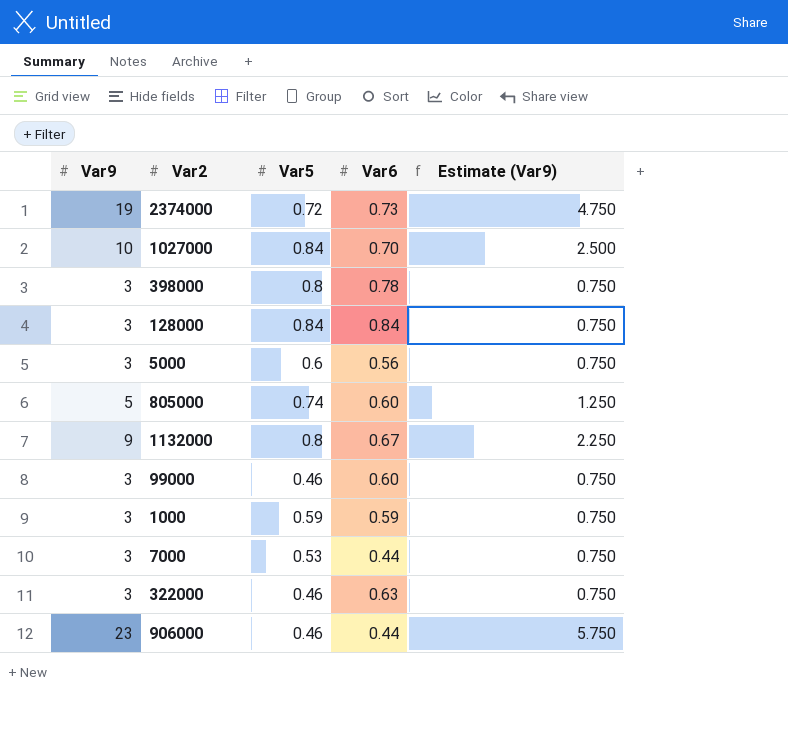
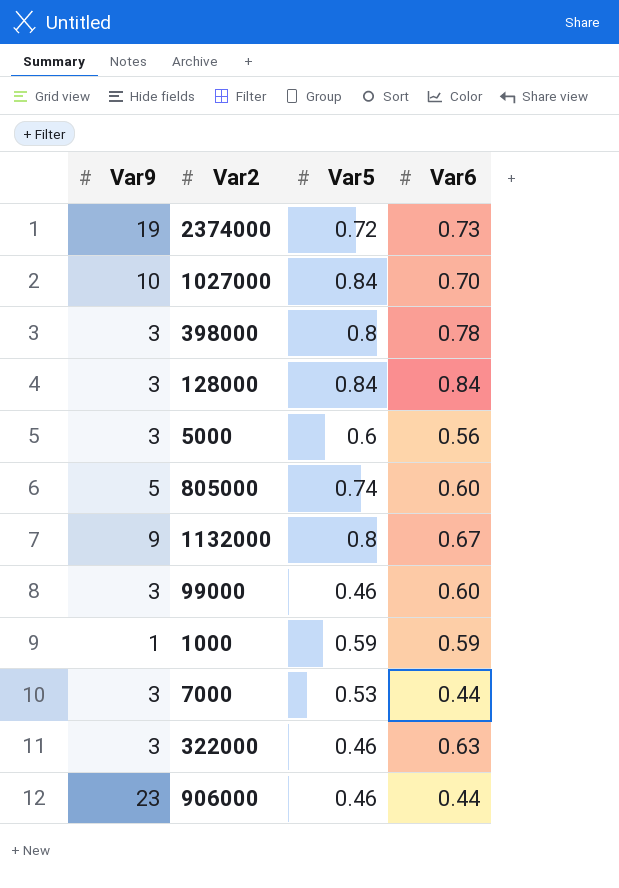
column Estimate (Var9) | formula: [Var9] * 0.25 -> none
1000 | Var9: 3 -> 1

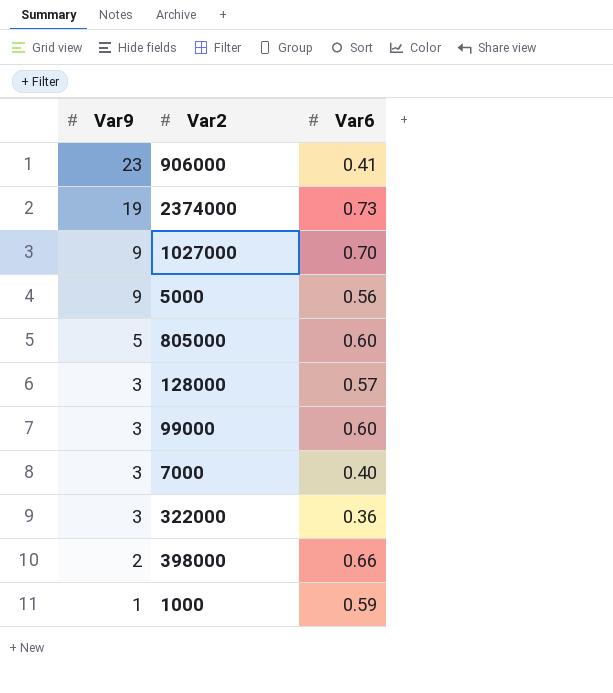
row order: none -> Var9 descending
column Var5 | position: 3 -> none
row 1132000: 9 | 0.8 | 0.67 -> none
906000 | Var6: 0.44 -> 0.41
1027000 | Var9: 10 -> 9
5000 | Var9: 3 -> 9
128000 | Var6: 0.84 -> 0.57
7000 | Var6: 0.44 -> 0.40
322000 | Var6: 0.63 -> 0.36
398000 | Var9: 3 -> 2
398000 | Var6: 0.78 -> 0.66

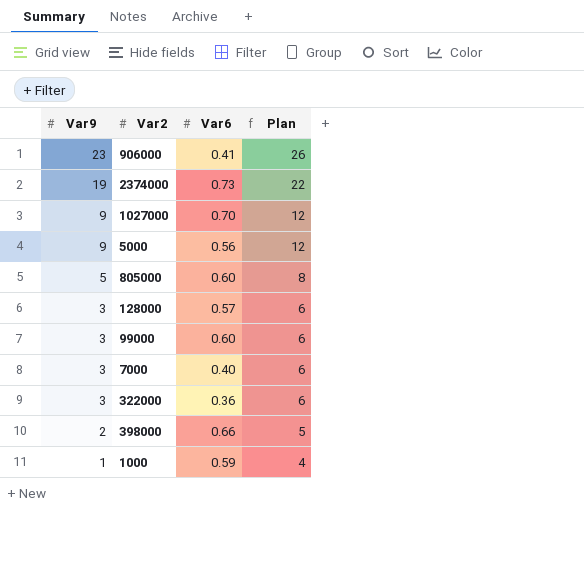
column Plan | formula: none -> [Var9] + 3

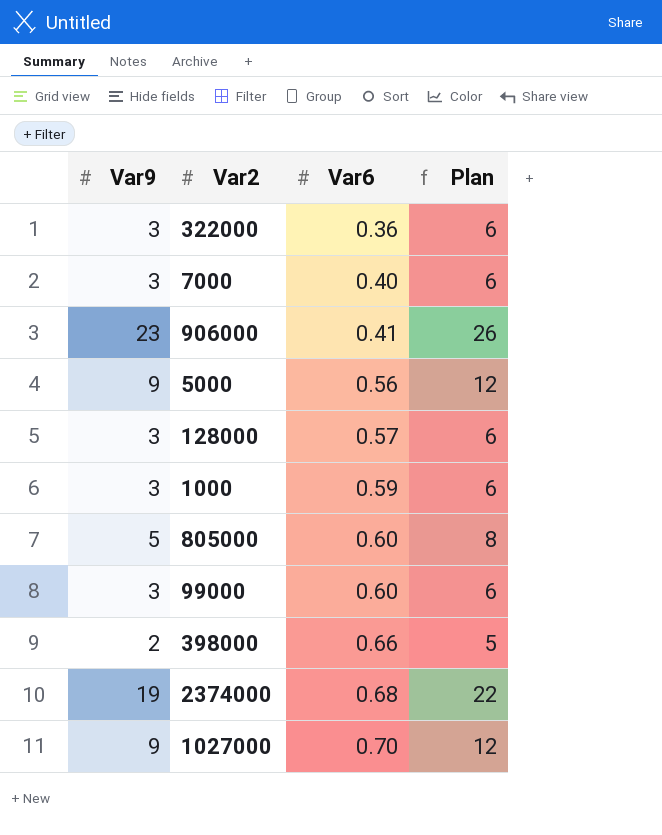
row order: Var9 descending -> Var6 ascending
1000 | Var9: 1 -> 3
1000 | Plan: 4 -> 6
2374000 | Var6: 0.73 -> 0.68

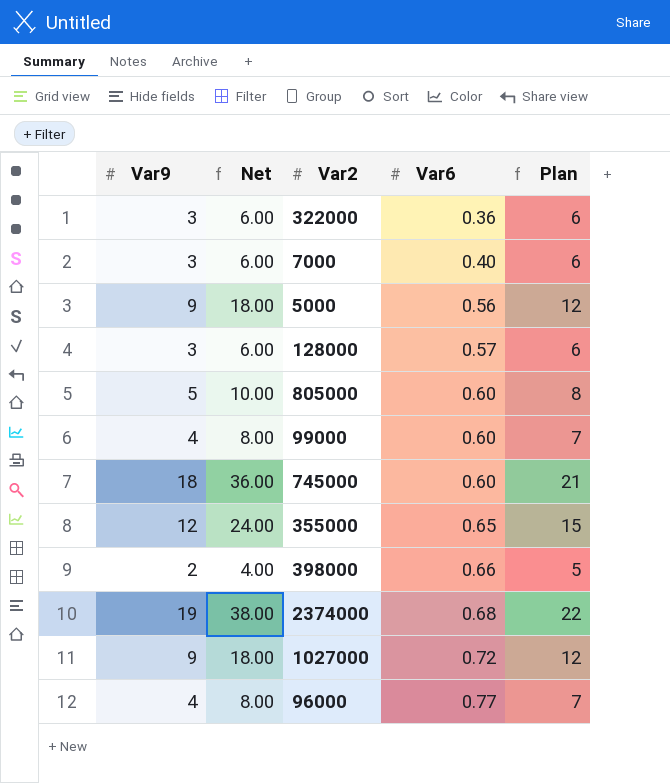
column Net | formula: none -> [Var9] * 2
row 906000: 23 | 0.41 | 26 -> none
row 1000: 3 | 0.59 | 6 -> none
99000 | Var9: 3 -> 4
99000 | Plan: 6 -> 7
row 745000: none -> 18 | 36.00 | 0.60 | 21
row 355000: none -> 12 | 24.00 | 0.65 | 15
1027000 | Var6: 0.70 -> 0.72
row 96000: none -> 4 | 8.00 | 0.77 | 7

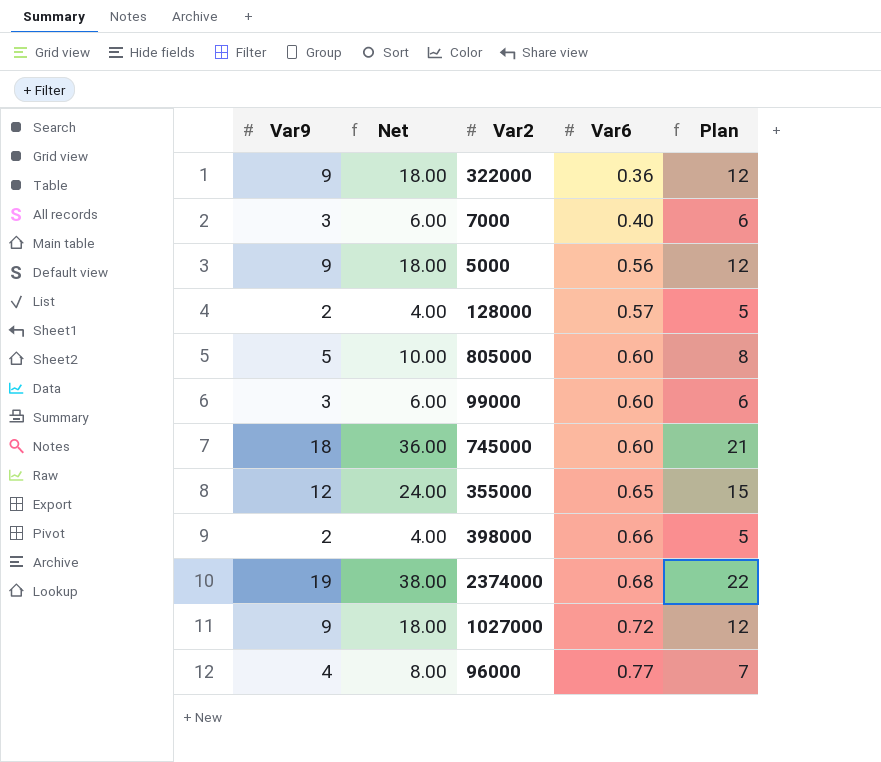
322000 | Var9: 3 -> 9
322000 | Net: 6.00 -> 18.00
322000 | Plan: 6 -> 12
128000 | Var9: 3 -> 2
128000 | Net: 6.00 -> 4.00
128000 | Plan: 6 -> 5
99000 | Var9: 4 -> 3
99000 | Net: 8.00 -> 6.00
99000 | Plan: 7 -> 6

